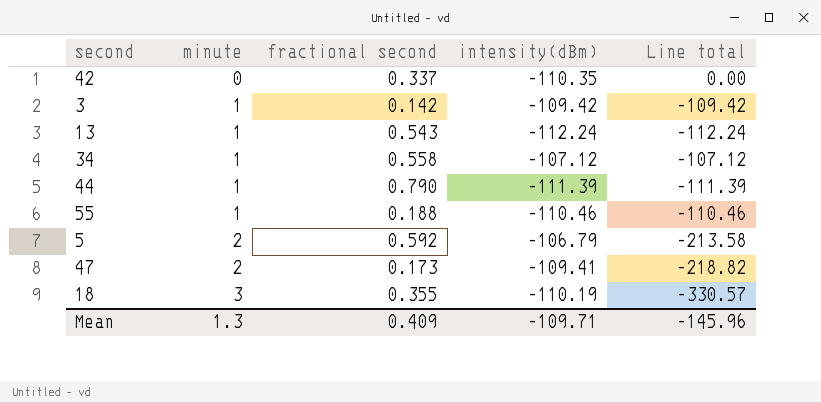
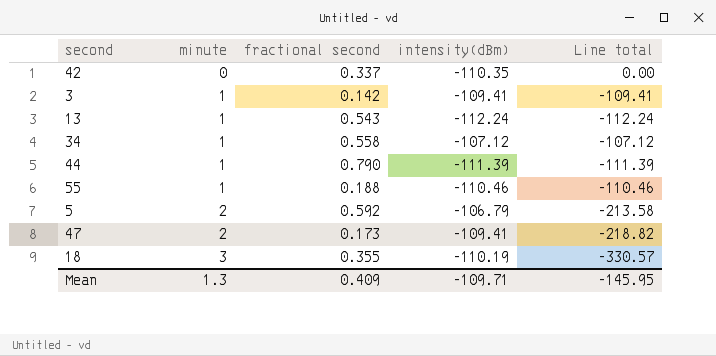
3 | intensity(dBm): -109.42 -> -109.41
3 | Line total: -109.42 -> -109.41
Mean | Line total: -145.96 -> -145.95

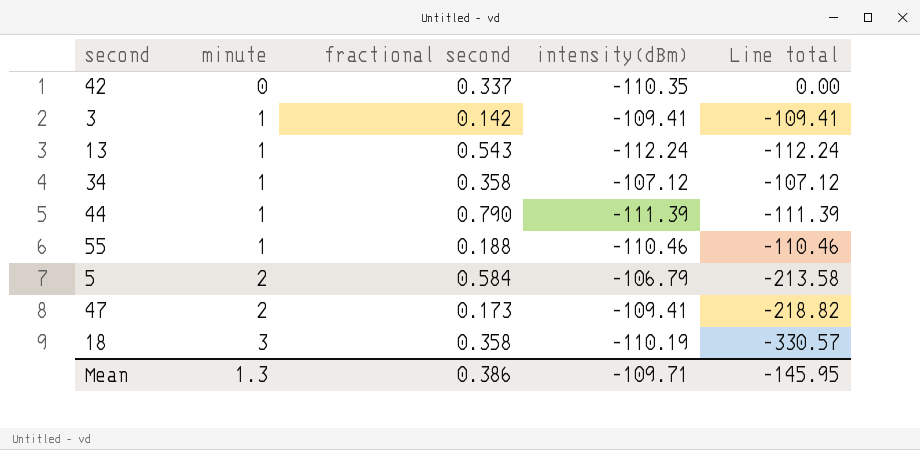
34 | fractional second: 0.558 -> 0.358
5 | fractional second: 0.592 -> 0.584
18 | fractional second: 0.355 -> 0.358
Mean | fractional second: 0.409 -> 0.386

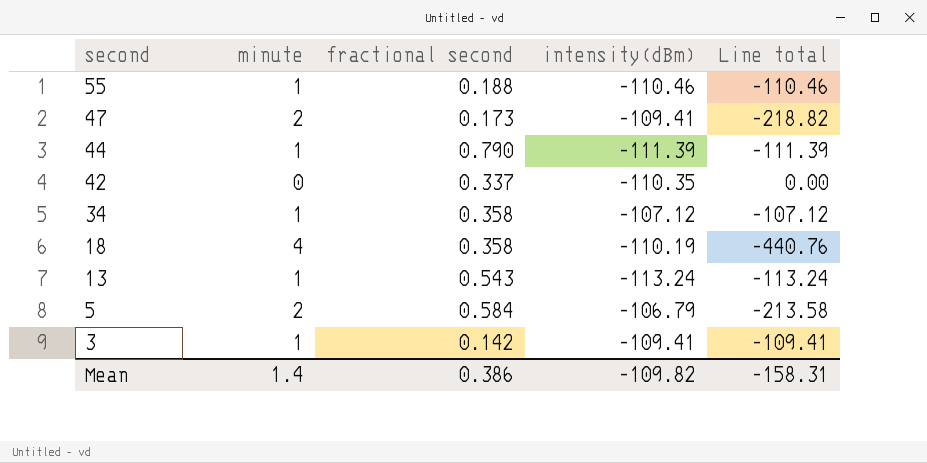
row order: minute ascending -> second descending
18 | minute: 3 -> 4
18 | Line total: -330.57 -> -440.76
13 | intensity(dBm): -112.24 -> -113.24
13 | Line total: -112.24 -> -113.24
Mean | minute: 1.3 -> 1.4
Mean | intensity(dBm): -109.71 -> -109.82
Mean | Line total: -145.95 -> -158.31

